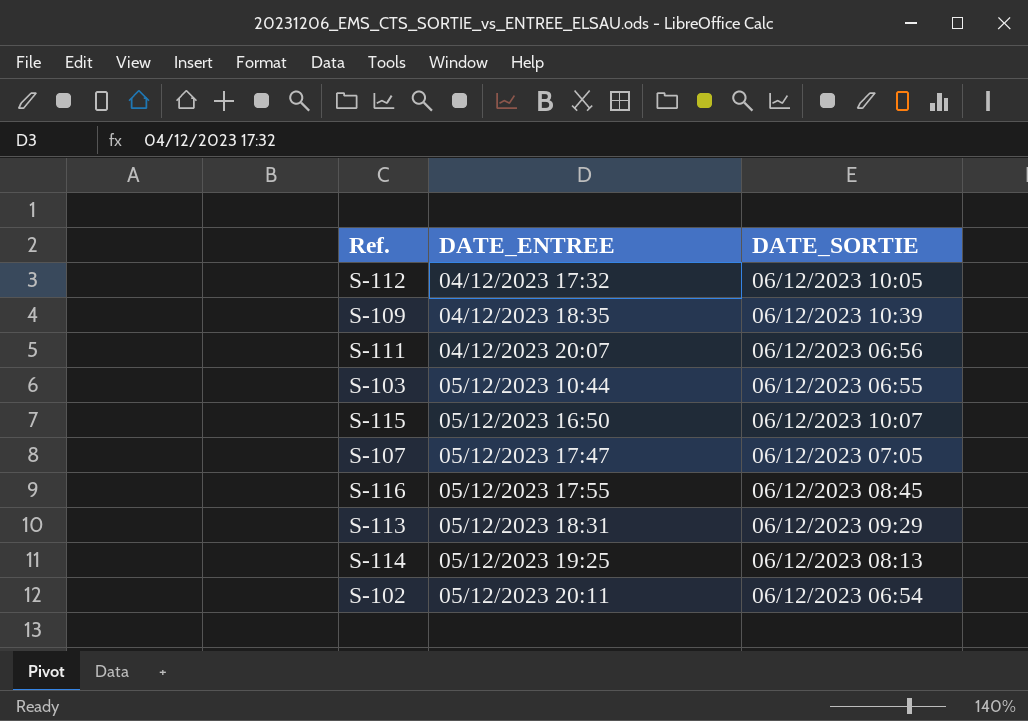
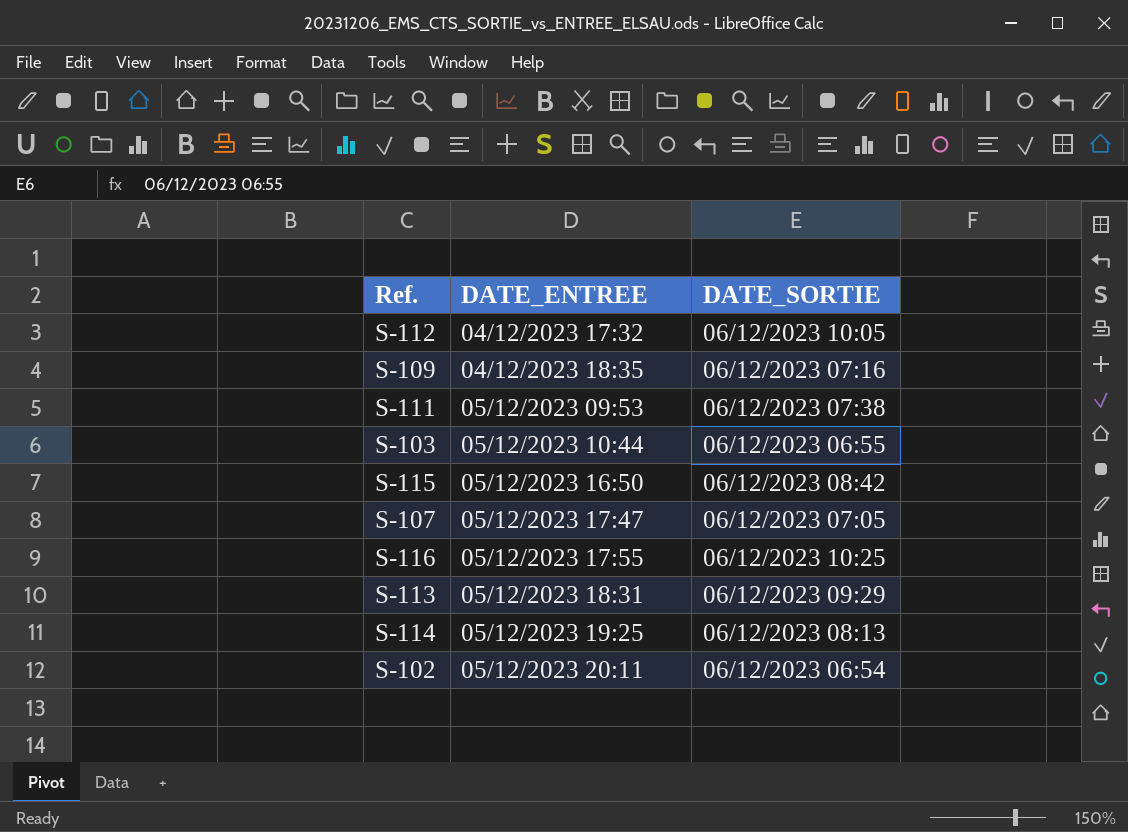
S-109 | DATE_SORTIE: 06/12/2023 10:39 -> 06/12/2023 07:16
S-111 | DATE_ENTREE: 04/12/2023 20:07 -> 05/12/2023 09:53
S-111 | DATE_SORTIE: 06/12/2023 06:56 -> 06/12/2023 07:38
S-115 | DATE_SORTIE: 06/12/2023 10:07 -> 06/12/2023 08:42
S-116 | DATE_SORTIE: 06/12/2023 08:45 -> 06/12/2023 10:25

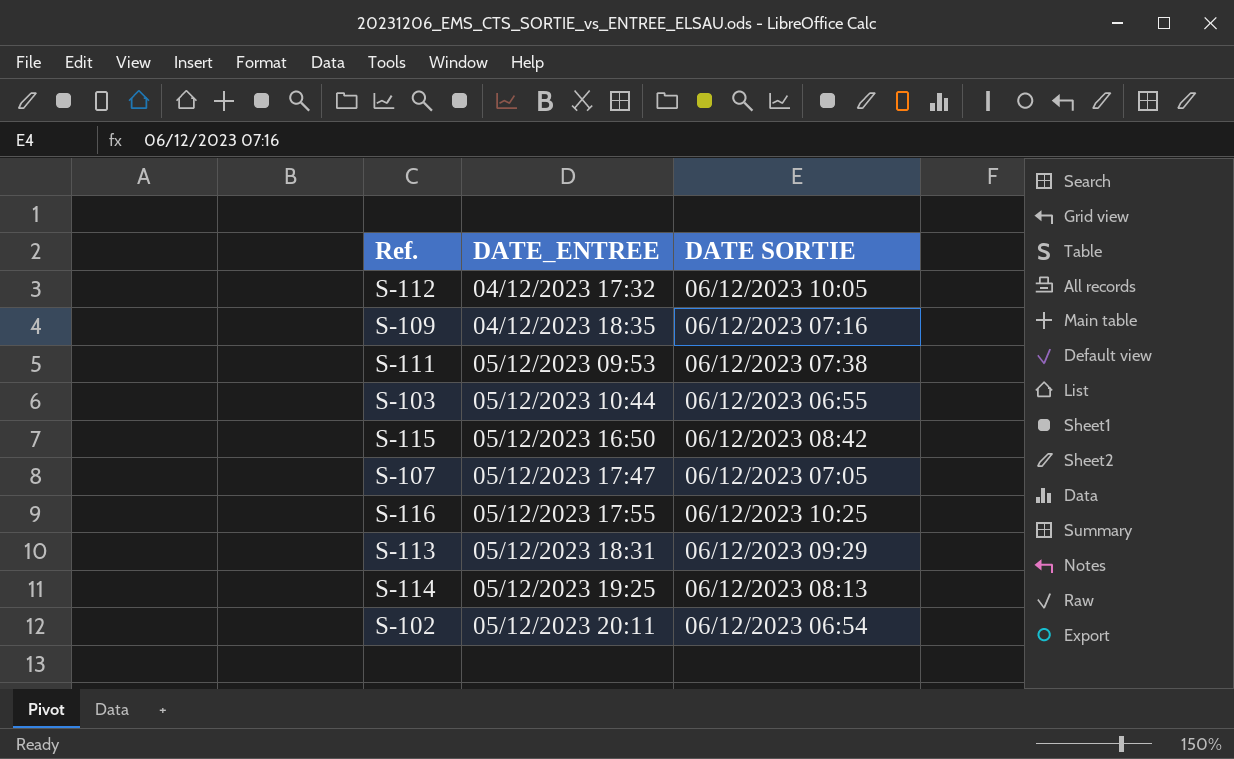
column name: DATE_SORTIE -> DATE SORTIE

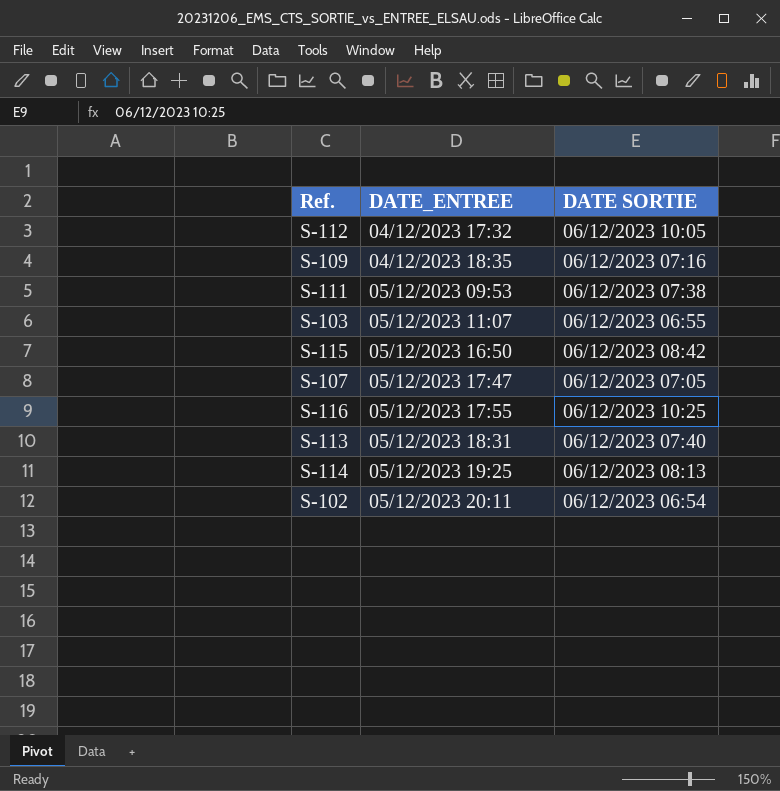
S-103 | DATE_ENTREE: 05/12/2023 10:44 -> 05/12/2023 11:07
S-113 | DATE SORTIE: 06/12/2023 09:29 -> 06/12/2023 07:40

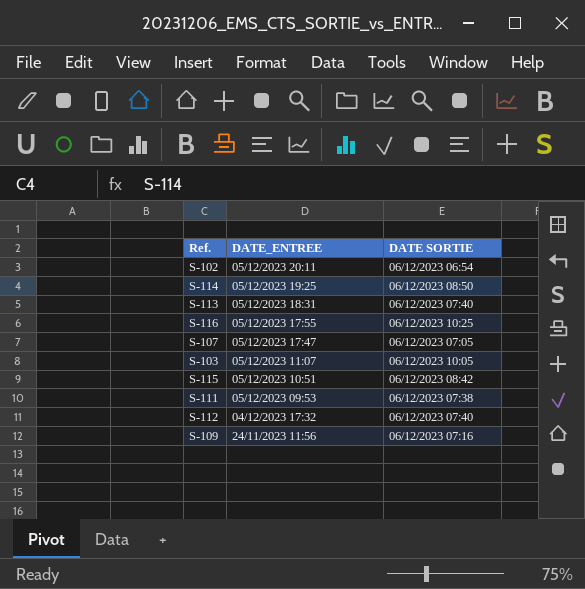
row order: DATE_ENTREE ascending -> DATE_ENTREE descending
S-114 | DATE SORTIE: 06/12/2023 08:13 -> 06/12/2023 08:50
S-103 | DATE SORTIE: 06/12/2023 06:55 -> 06/12/2023 10:05
S-115 | DATE_ENTREE: 05/12/2023 16:50 -> 05/12/2023 10:51
S-112 | DATE SORTIE: 06/12/2023 10:05 -> 06/12/2023 07:40
S-109 | DATE_ENTREE: 04/12/2023 18:35 -> 24/11/2023 11:56

